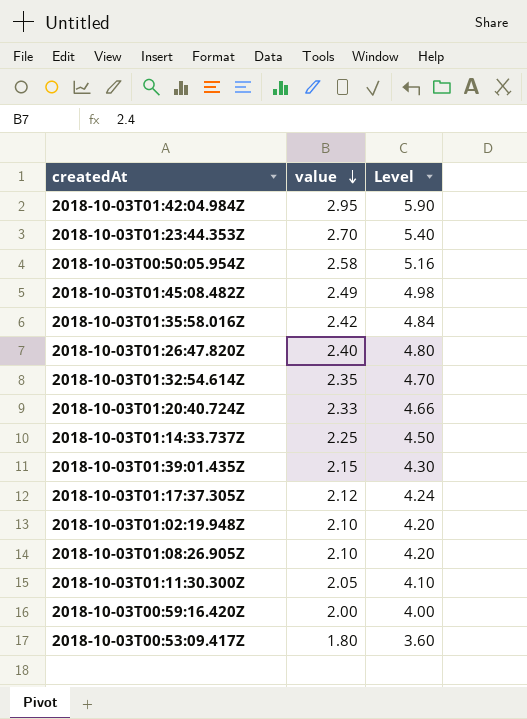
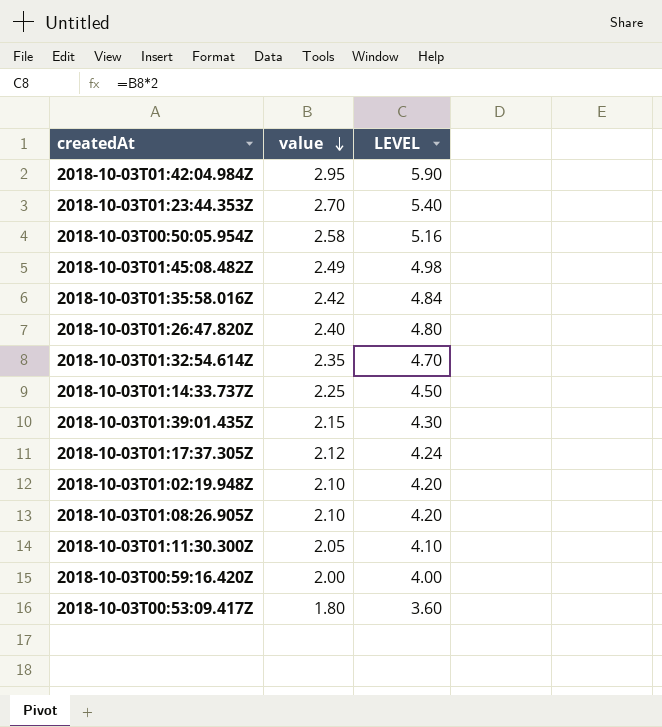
column name: Level -> LEVEL
row 2018-10-03T01:20:40.724Z: 2.33 | 4.66 -> none

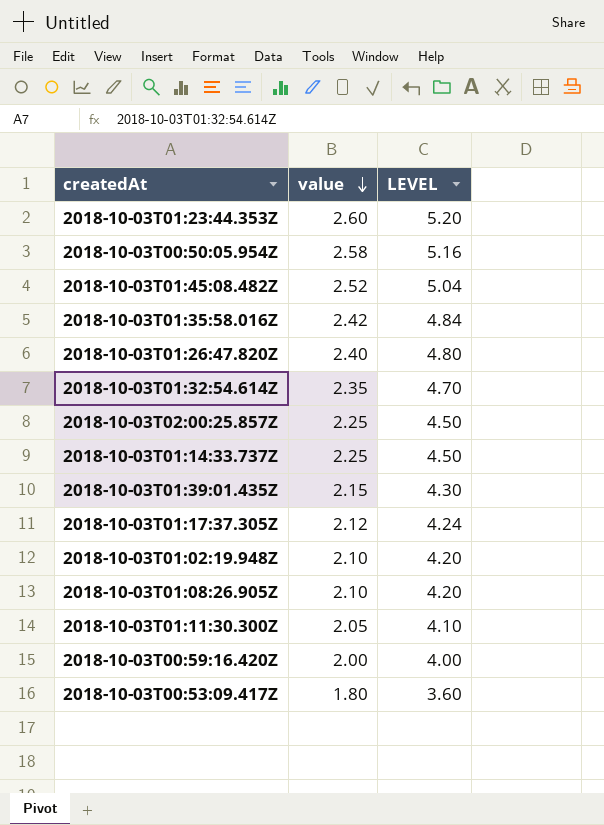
row 2018-10-03T01:42:04.984Z: 2.95 | 5.90 -> none
2018-10-03T01:23:44.353Z | value: 2.70 -> 2.60
2018-10-03T01:23:44.353Z | LEVEL: 5.40 -> 5.20
2018-10-03T01:45:08.482Z | value: 2.49 -> 2.52
2018-10-03T01:45:08.482Z | LEVEL: 4.98 -> 5.04
row 2018-10-03T02:00:25.857Z: none -> 2.25 | 4.50

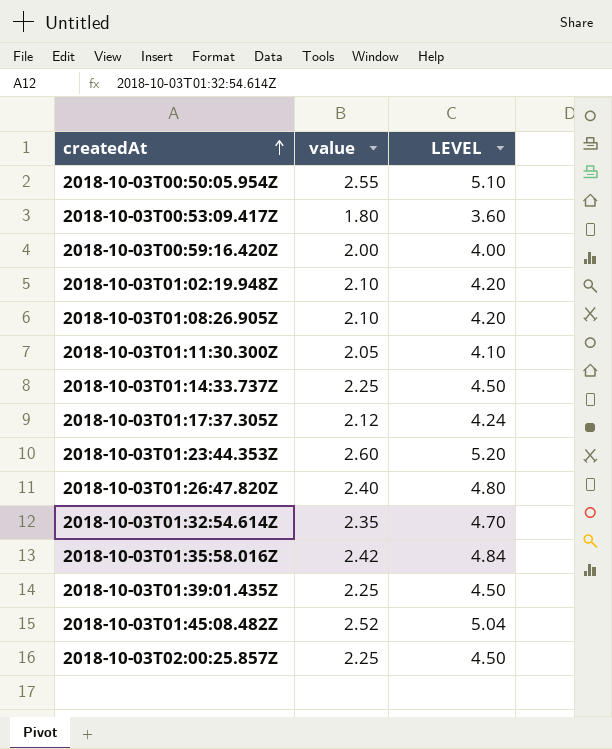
row order: value descending -> createdAt ascending
2018-10-03T00:50:05.954Z | value: 2.58 -> 2.55
2018-10-03T00:50:05.954Z | LEVEL: 5.16 -> 5.10
2018-10-03T01:39:01.435Z | value: 2.15 -> 2.25
2018-10-03T01:39:01.435Z | LEVEL: 4.30 -> 4.50

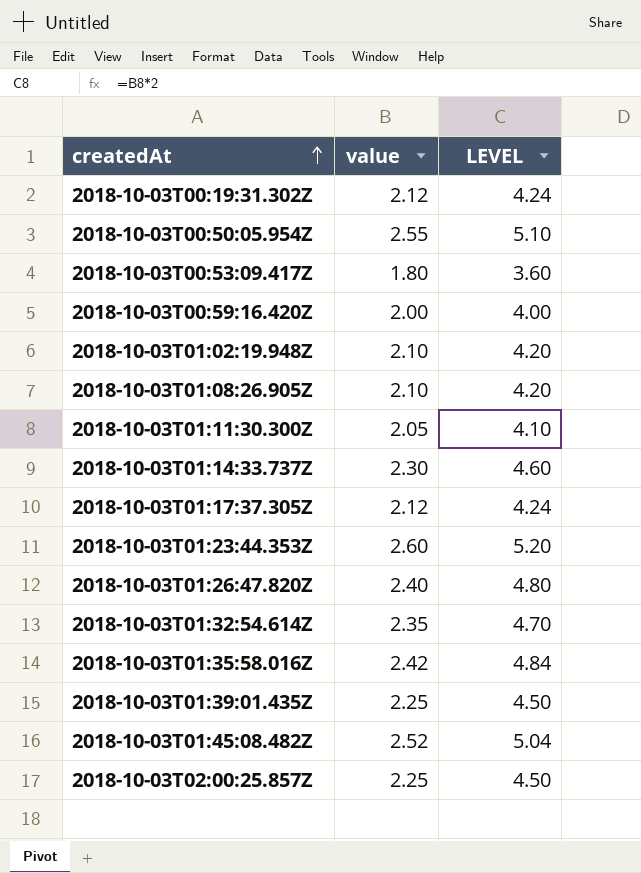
row 2018-10-03T00:19:31.302Z: none -> 2.12 | 4.24
2018-10-03T01:14:33.737Z | value: 2.25 -> 2.30
2018-10-03T01:14:33.737Z | LEVEL: 4.50 -> 4.60

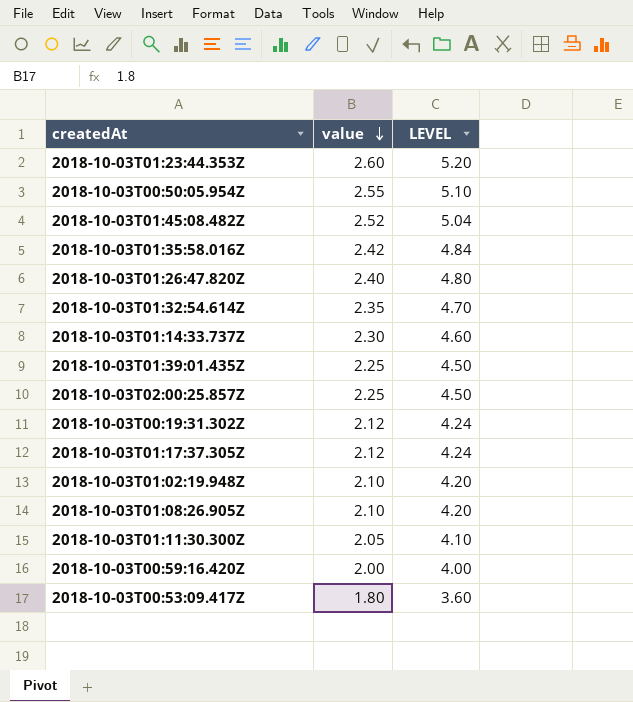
row order: createdAt ascending -> value descending

